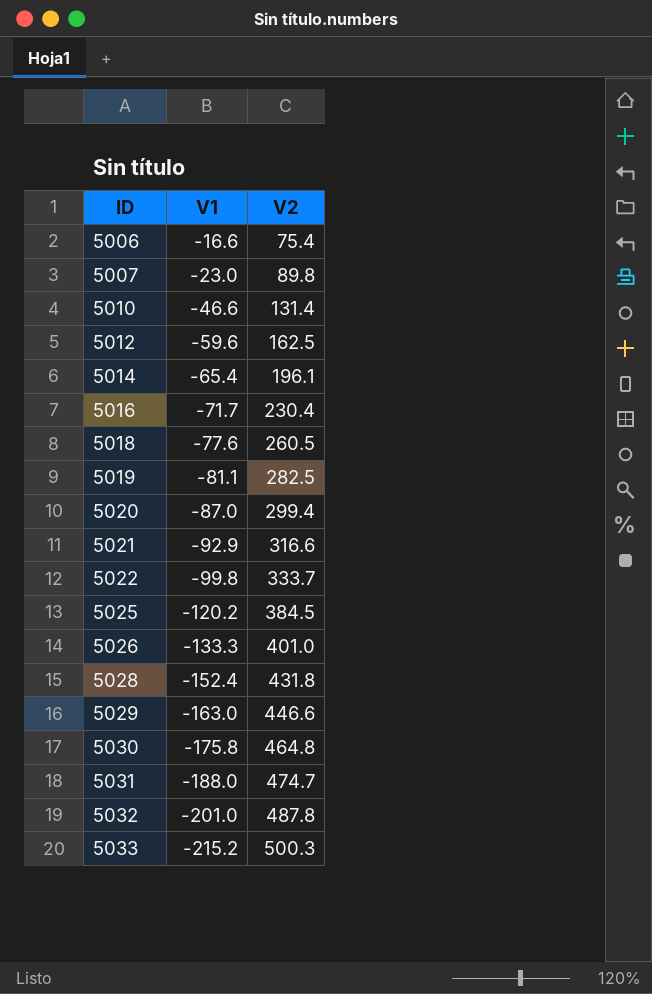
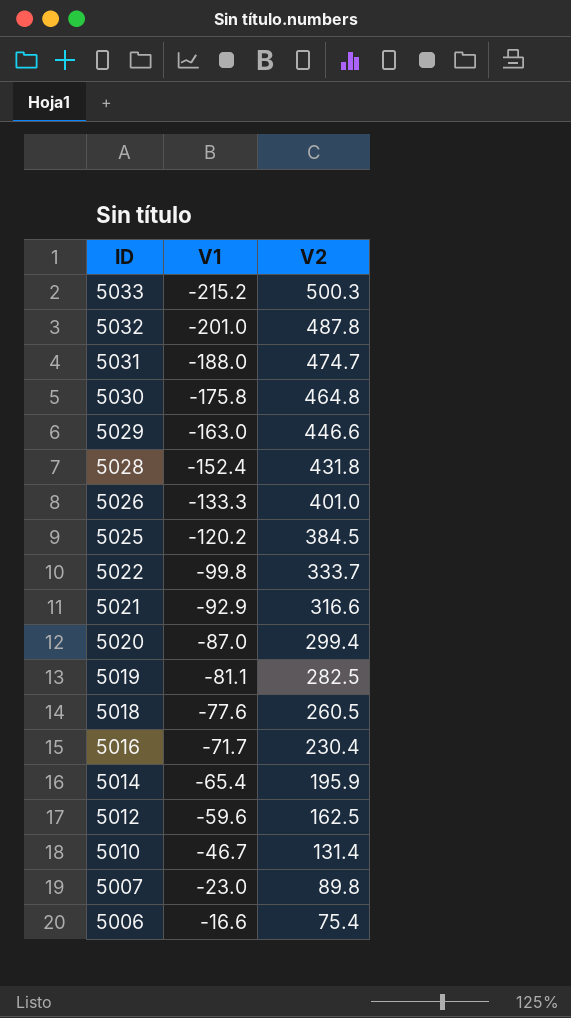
row order: ID ascending -> ID descending
5014 | V2: 196.1 -> 195.9
5010 | V1: -46.6 -> -46.7

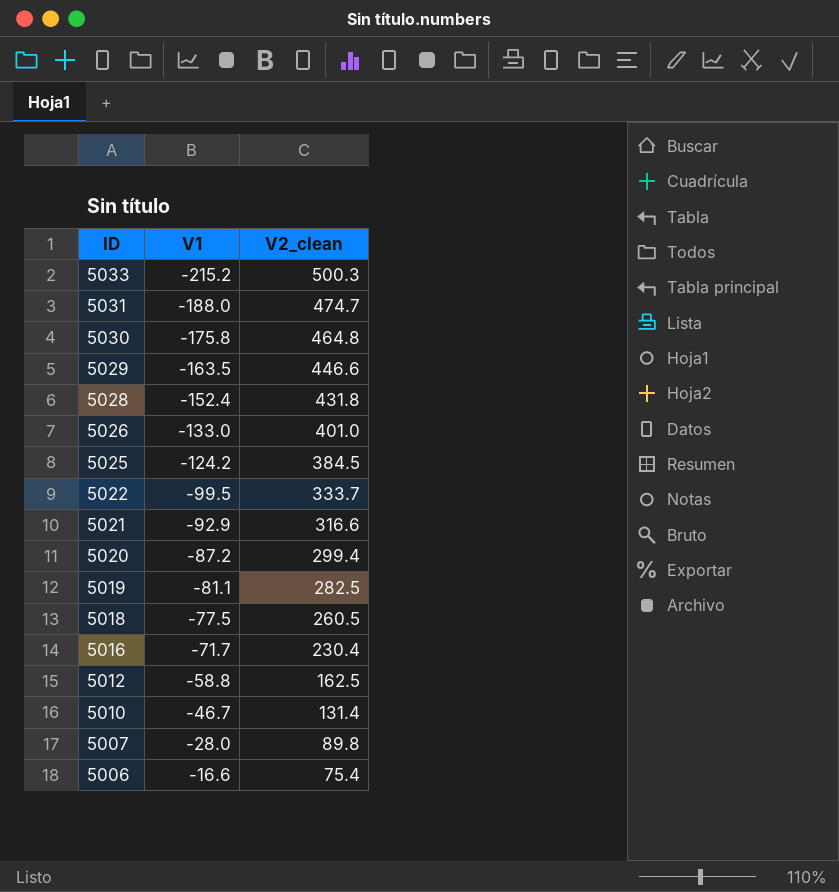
column name: V2 -> V2_clean
row 5032: -201.0 | 487.8 -> none
row 5014: -65.4 | 195.9 -> none
5029 | V1: -163.0 -> -163.5
5026 | V1: -133.3 -> -133.0
5025 | V1: -120.2 -> -124.2
5022 | V1: -99.8 -> -99.5
5020 | V1: -87.0 -> -87.2
5018 | V1: -77.6 -> -77.5
5012 | V1: -59.6 -> -58.8
5007 | V1: -23.0 -> -28.0

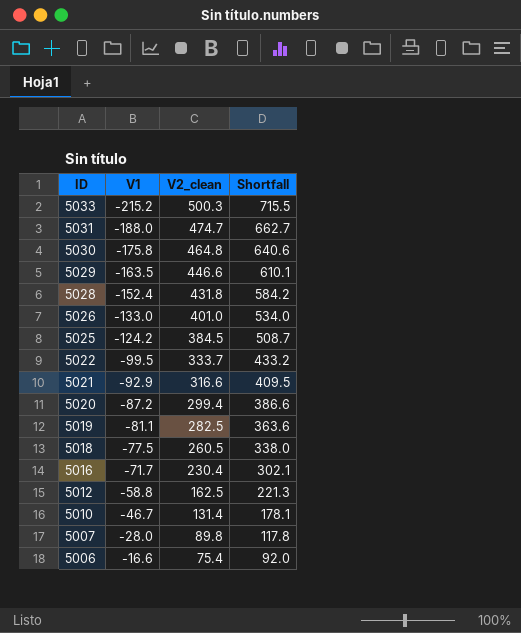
column Shortfall | formula: none -> [V2_clean] - [V1]

